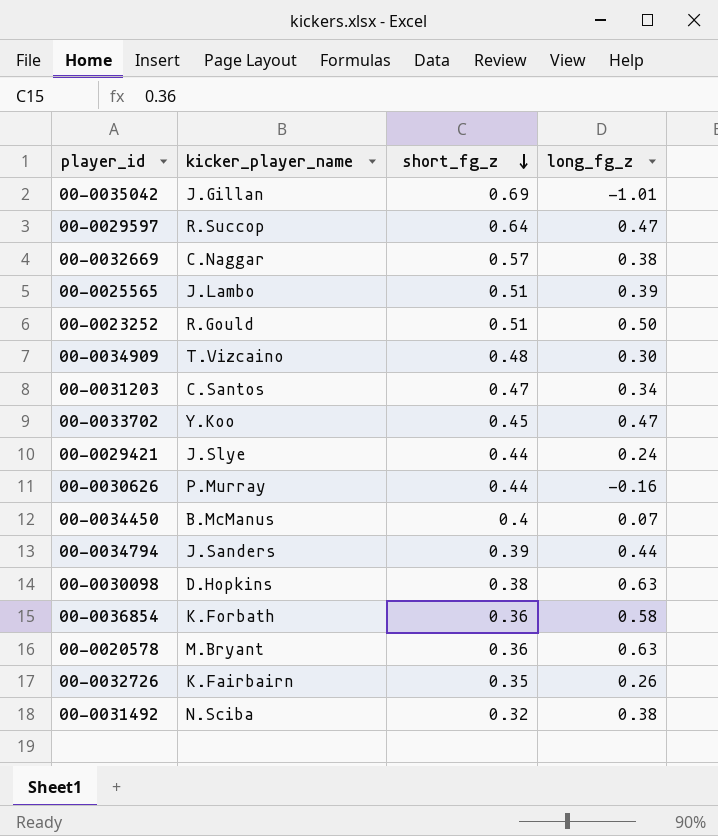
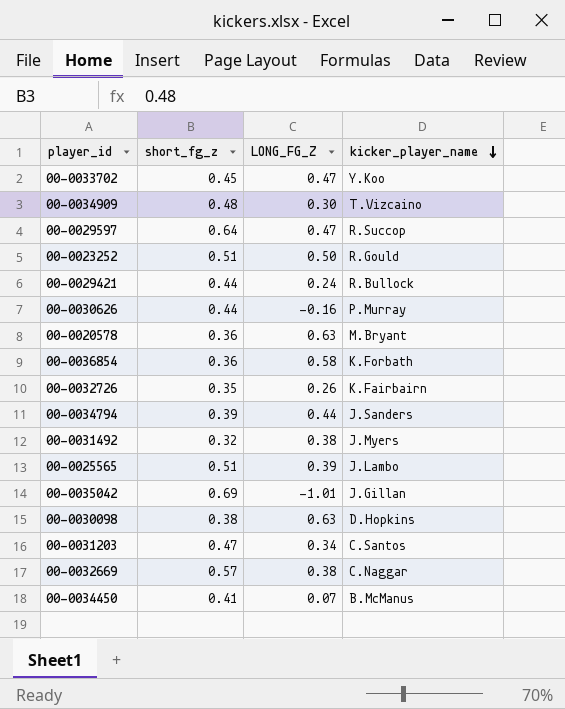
row order: short_fg_z descending -> kicker_player_name descending
column name: long_fg_z -> LONG_FG_Z
column kicker_player_name | position: 2 -> 4
00-0029421 | kicker_player_name: J.Slye -> R.Bullock
00-0031492 | kicker_player_name: N.Sciba -> J.Myers
00-0034450 | short_fg_z: 0.4 -> 0.41

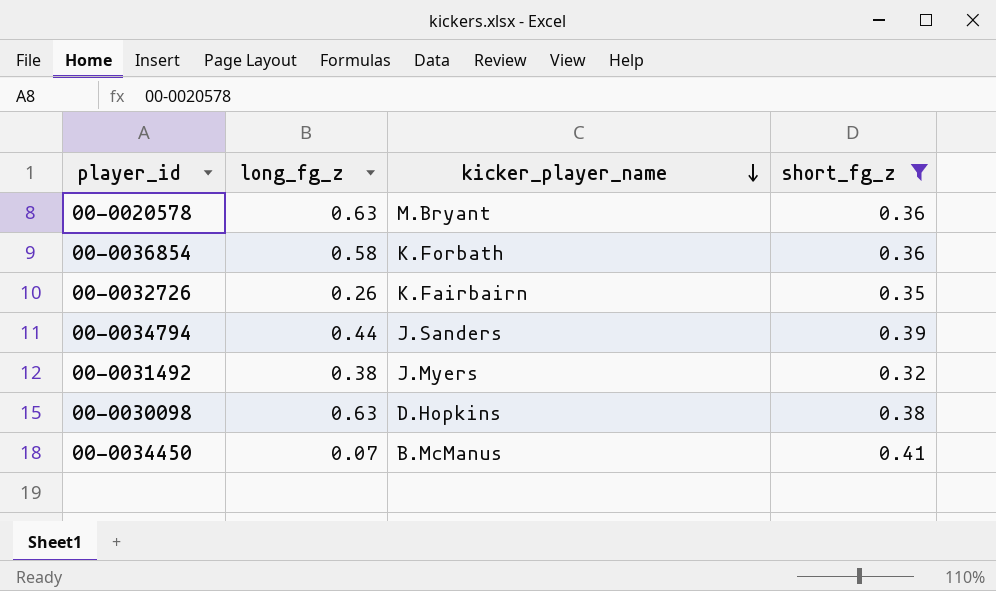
filter: none -> short_fg_z <= 0.41
column name: LONG_FG_Z -> long_fg_z
column short_fg_z | position: 2 -> 4

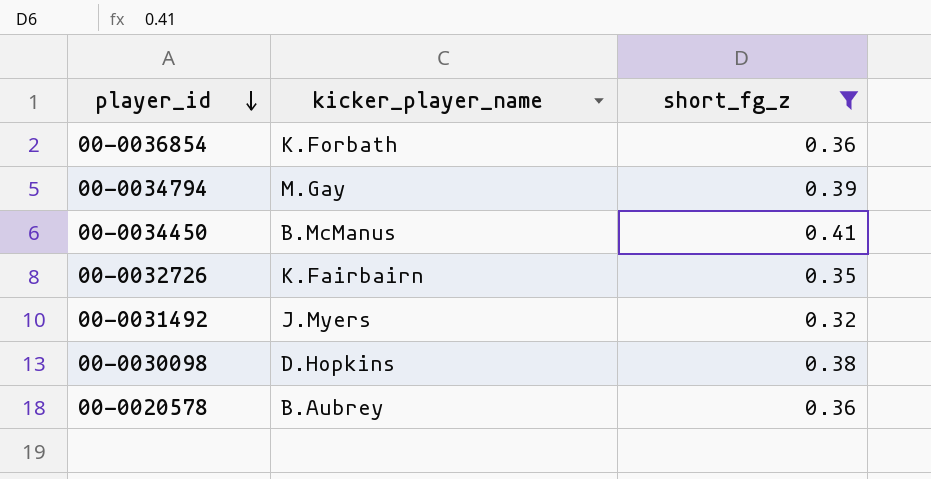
row order: kicker_player_name descending -> player_id descending
column long_fg_z | position: 2 -> none
00-0034794 | kicker_player_name: J.Sanders -> M.Gay
00-0020578 | kicker_player_name: M.Bryant -> B.Aubrey

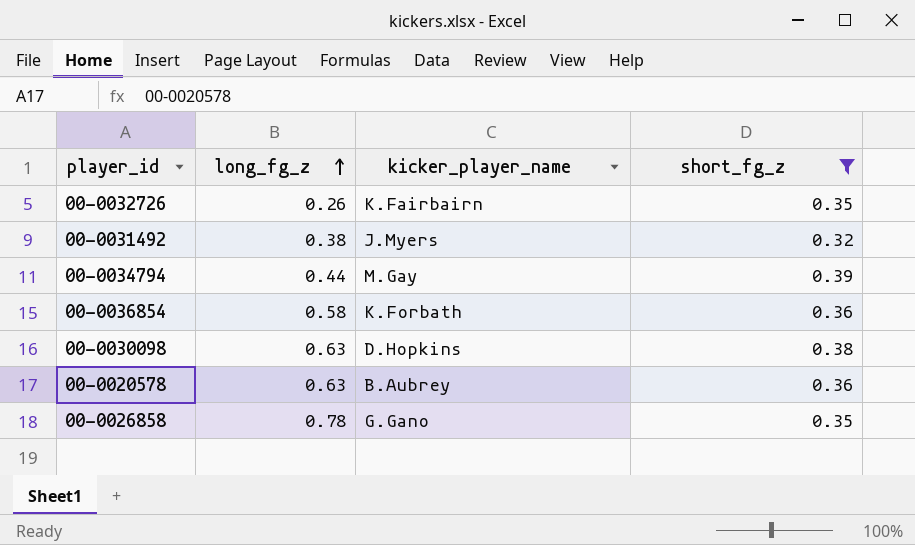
row order: player_id descending -> long_fg_z ascending
column long_fg_z | position: none -> 2
row 00-0034450: B.McManus | 0.41 -> none
row 00-0026858: none -> 0.78 | G.Gano | 0.35

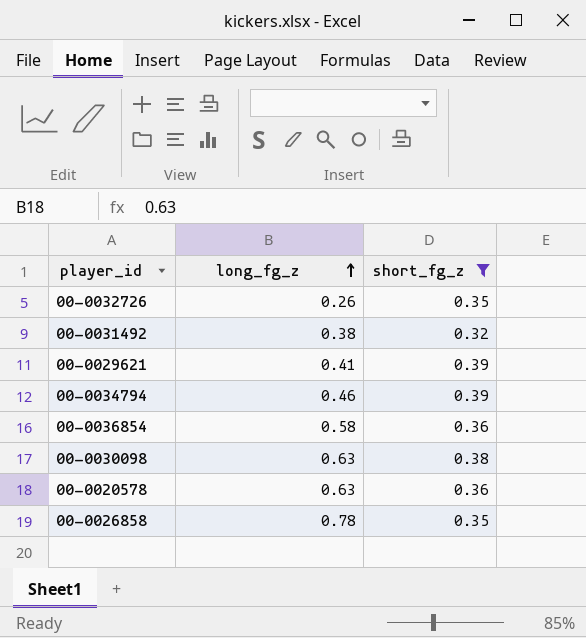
column kicker_player_name | position: 3 -> none
row 00-0029621: none -> 0.41 | 0.39
00-0034794 | long_fg_z: 0.44 -> 0.46

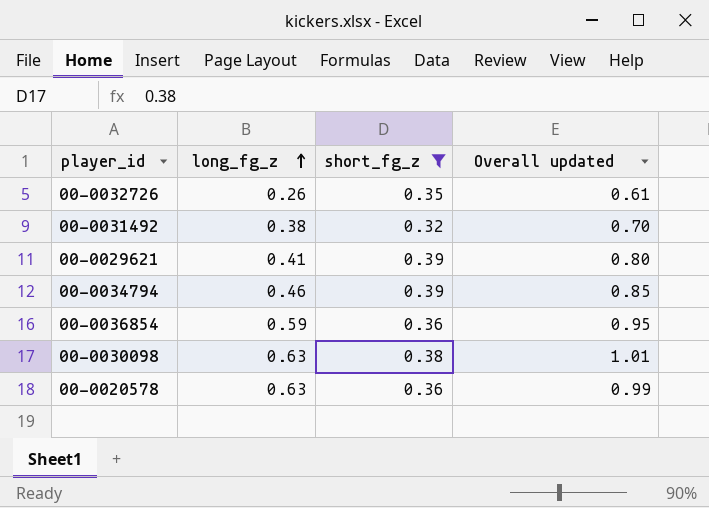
column Overall updated | formula: none -> [long_fg_z] + [short_fg_z]
row 00-0026858: 0.78 | 0.35 -> none
00-0036854 | long_fg_z: 0.58 -> 0.59

